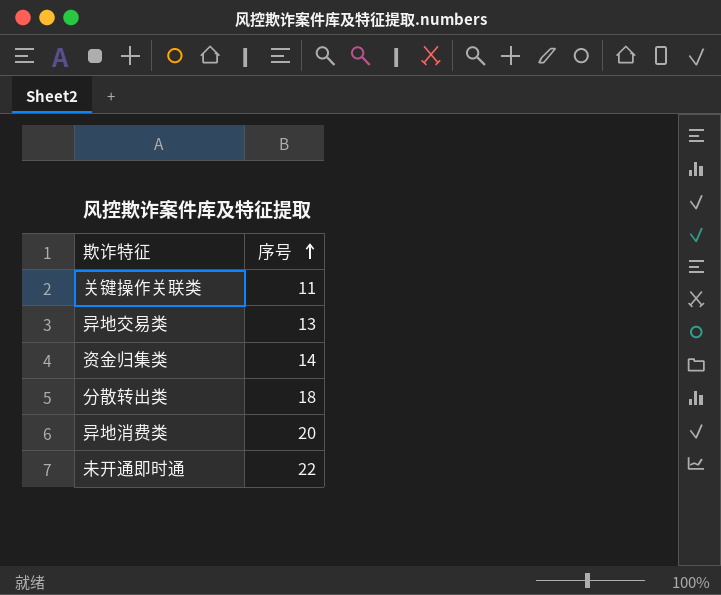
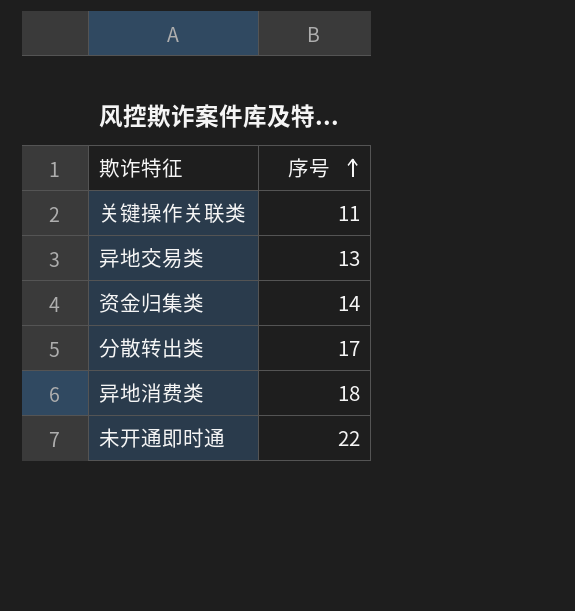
分散转出类 | 序号: 18 -> 17
异地消费类 | 序号: 20 -> 18

